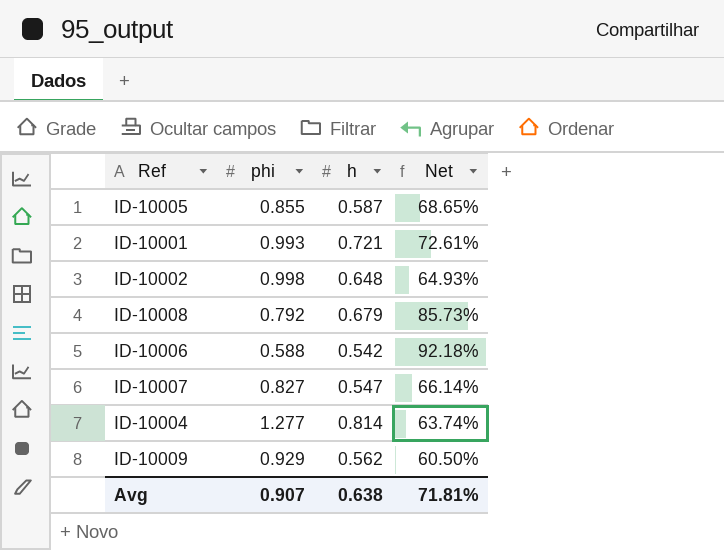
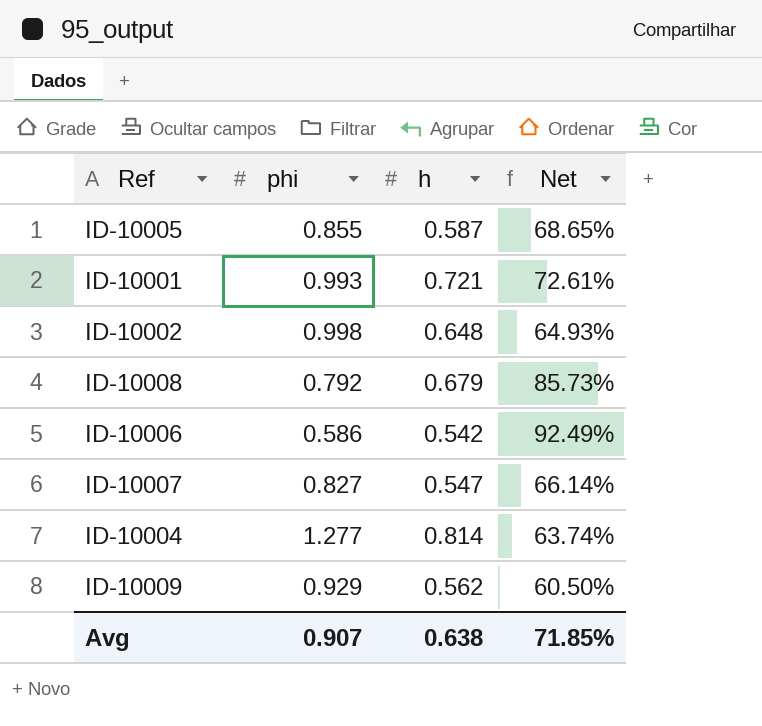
ID-10006 | phi: 0.588 -> 0.586
ID-10006 | Net: 92.18% -> 92.49%
Avg | Net: 71.81% -> 71.85%

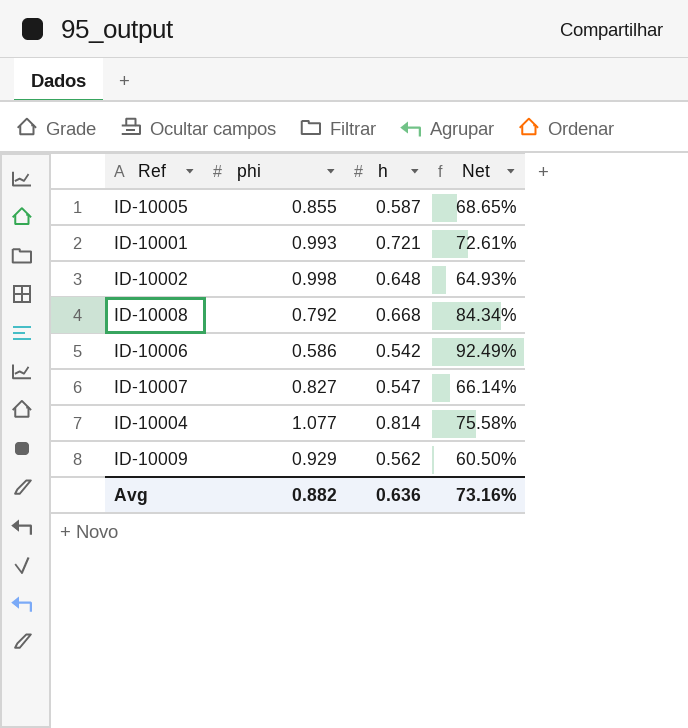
ID-10008 | h: 0.679 -> 0.668
ID-10008 | Net: 85.73% -> 84.34%
ID-10004 | phi: 1.277 -> 1.077
ID-10004 | Net: 63.74% -> 75.58%
Avg | phi: 0.907 -> 0.882
Avg | h: 0.638 -> 0.636
Avg | Net: 71.85% -> 73.16%

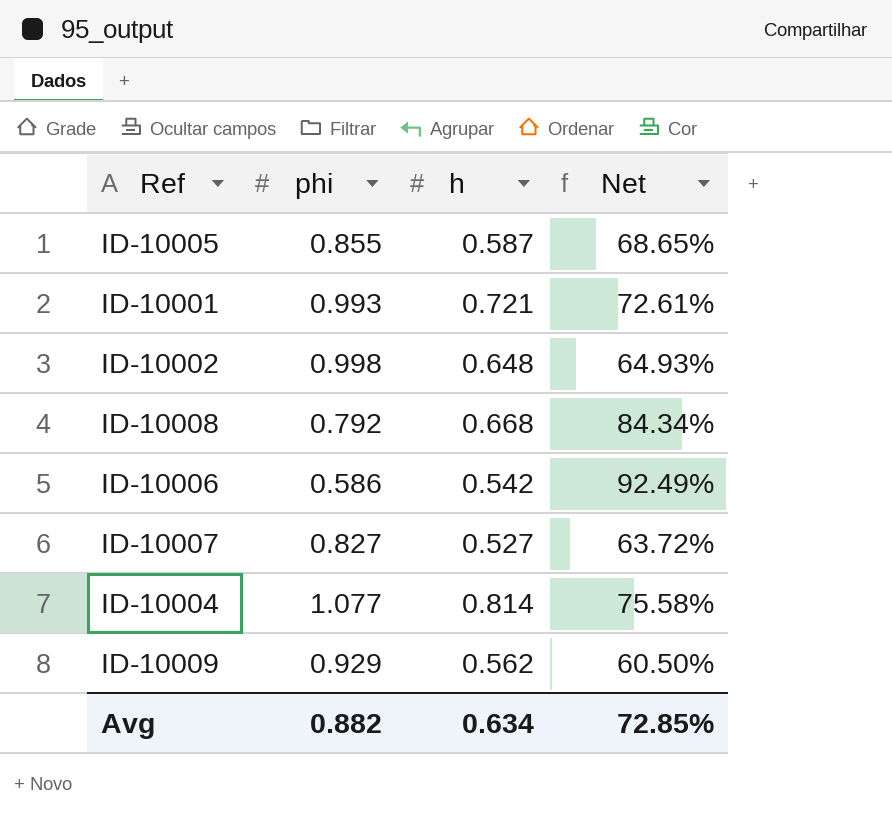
ID-10007 | h: 0.547 -> 0.527
ID-10007 | Net: 66.14% -> 63.72%
Avg | h: 0.636 -> 0.634
Avg | Net: 73.16% -> 72.85%

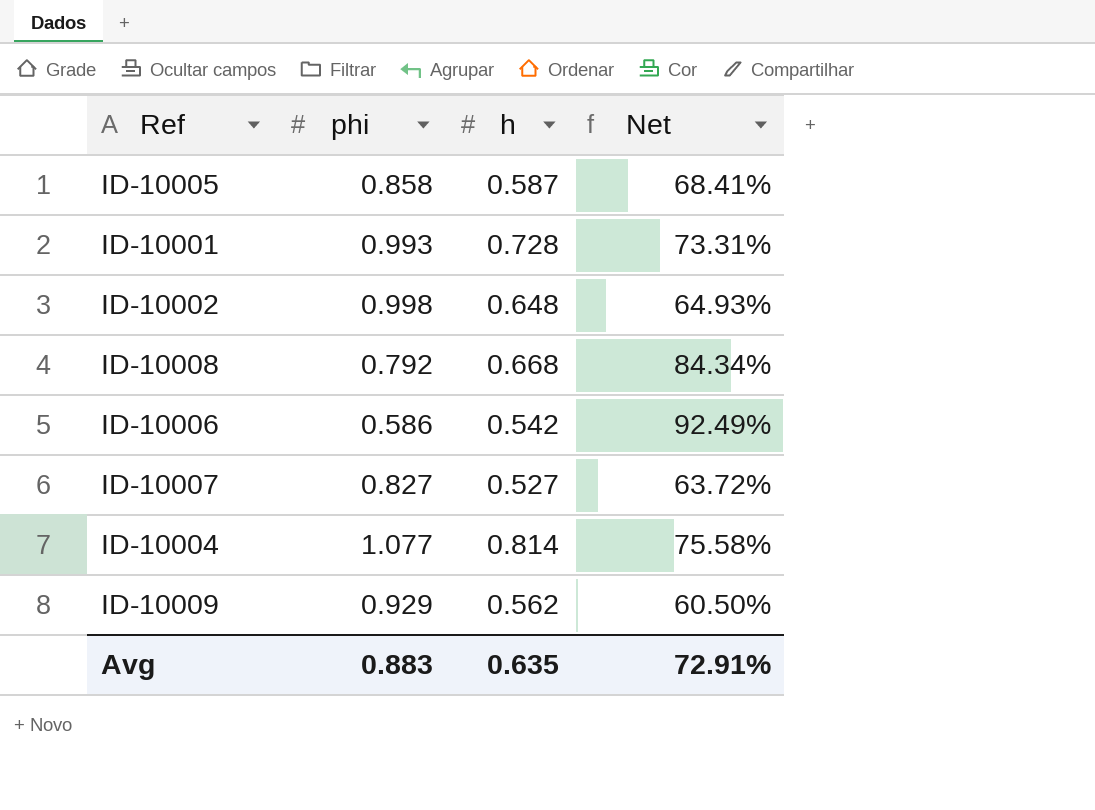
ID-10005 | phi: 0.855 -> 0.858
ID-10005 | Net: 68.65% -> 68.41%
ID-10001 | h: 0.721 -> 0.728
ID-10001 | Net: 72.61% -> 73.31%
Avg | phi: 0.882 -> 0.883
Avg | h: 0.634 -> 0.635
Avg | Net: 72.85% -> 72.91%

